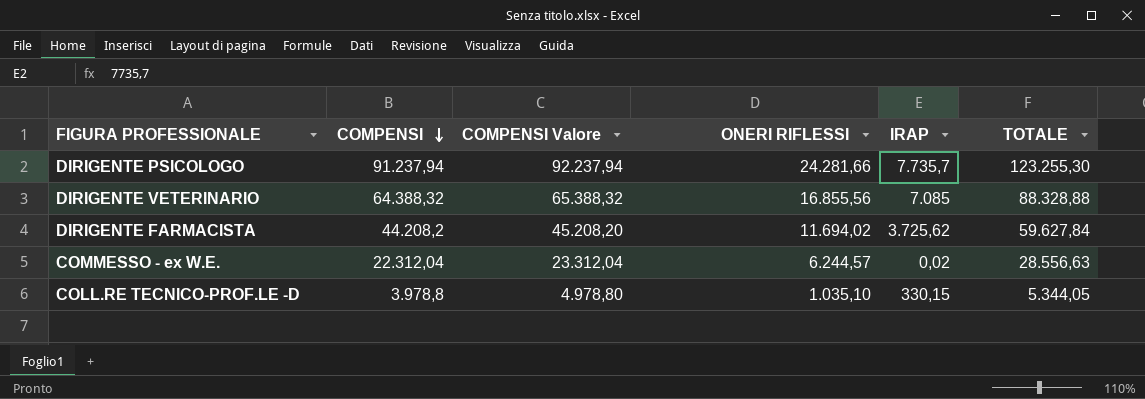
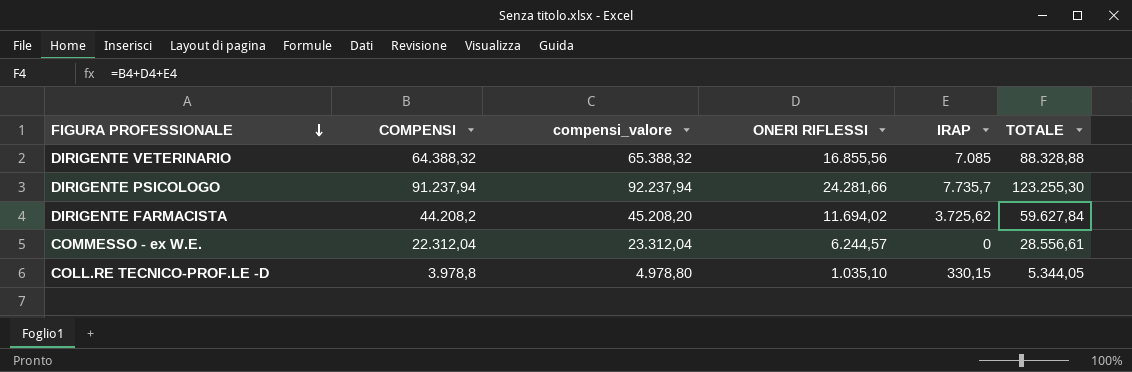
row order: COMPENSI descending -> FIGURA PROFESSIONALE descending
column name: COMPENSI Valore -> compensi_valore
COMMESSO - ex W.E. | IRAP: 0,02 -> 0
COMMESSO - ex W.E. | TOTALE: 28.556,63 -> 28.556,61

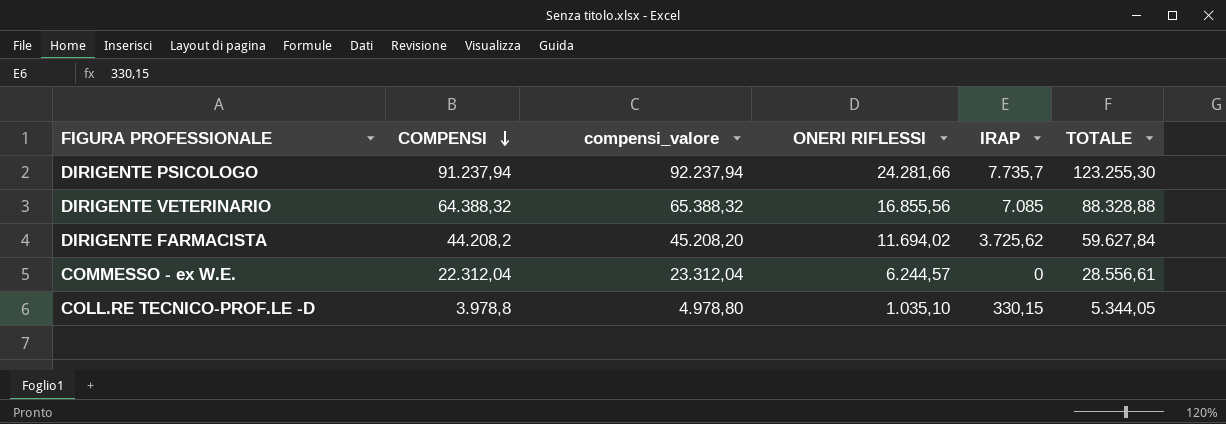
row order: FIGURA PROFESSIONALE descending -> COMPENSI descending

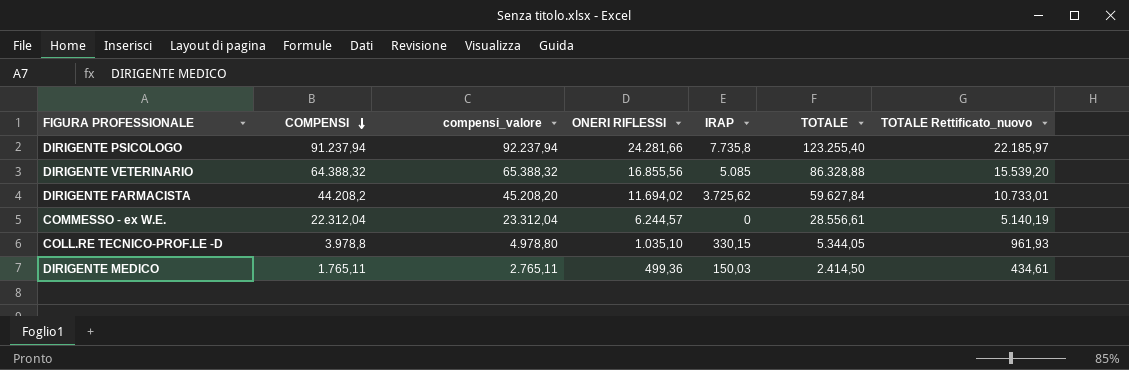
column TOTALE Rettificato_nuovo | formula: none -> [TOTALE] * 0,18
DIRIGENTE PSICOLOGO | IRAP: 7.735,7 -> 7.735,8
DIRIGENTE PSICOLOGO | TOTALE: 123.255,30 -> 123.255,40
DIRIGENTE VETERINARIO | IRAP: 7.085 -> 5.085
DIRIGENTE VETERINARIO | TOTALE: 88.328,88 -> 86.328,88
row DIRIGENTE MEDICO: none -> 1.765,11 | 2.765,11 | 499,36 | 150,03 | 2.414,50 | 434,61

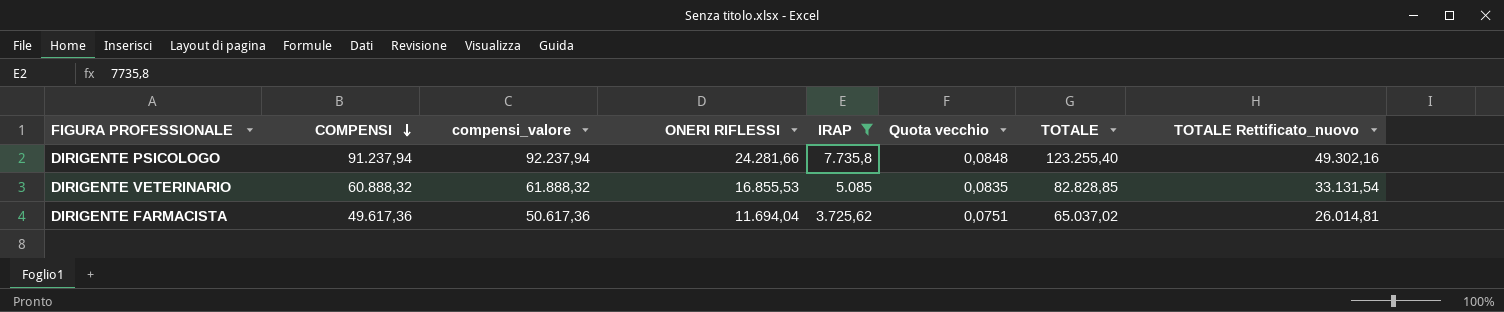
filter: none -> IRAP >= 3.725,62
column Quota vecchio | formula: none -> [IRAP] / [COMPENSI]
column TOTALE Rettificato_nuovo | formula: [TOTALE] * 0,18 -> [TOTALE] * 0,4
DIRIGENTE VETERINARIO | COMPENSI: 64.388,32 -> 60.888,32
DIRIGENTE VETERINARIO | compensi_valore: 65.388,32 -> 61.888,32
DIRIGENTE VETERINARIO | ONERI RIFLESSI: 16.855,56 -> 16.855,53
DIRIGENTE VETERINARIO | TOTALE: 86.328,88 -> 82.828,85
DIRIGENTE FARMACISTA | COMPENSI: 44.208,2 -> 49.617,36
DIRIGENTE FARMACISTA | compensi_valore: 45.208,20 -> 50.617,36
DIRIGENTE FARMACISTA | ONERI RIFLESSI: 11.694,02 -> 11.694,04
DIRIGENTE FARMACISTA | TOTALE: 59.627,84 -> 65.037,02

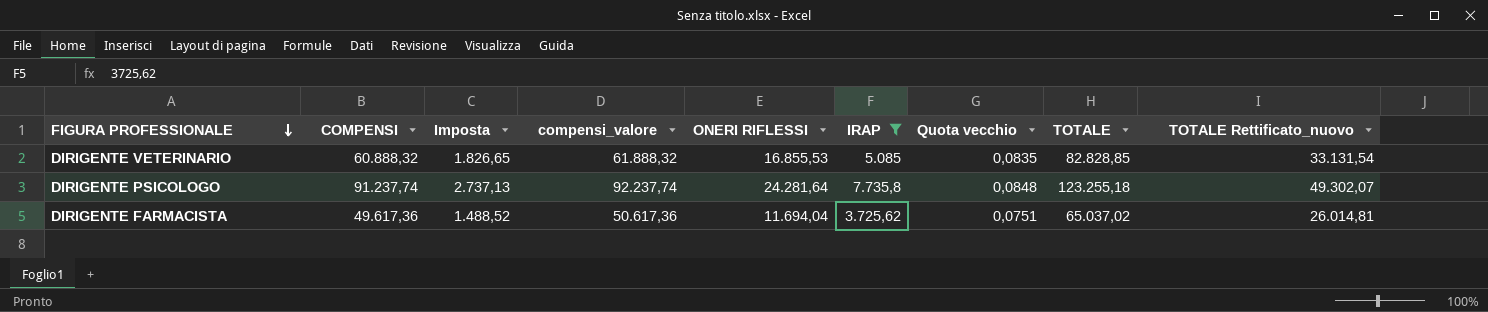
row order: COMPENSI descending -> FIGURA PROFESSIONALE descending
column Imposta | formula: none -> [COMPENSI] * 0,03
DIRIGENTE PSICOLOGO | COMPENSI: 91.237,94 -> 91.237,74
DIRIGENTE PSICOLOGO | compensi_valore: 92.237,94 -> 92.237,74
DIRIGENTE PSICOLOGO | ONERI RIFLESSI: 24.281,66 -> 24.281,64
DIRIGENTE PSICOLOGO | TOTALE: 123.255,40 -> 123.255,18
DIRIGENTE PSICOLOGO | TOTALE Rettificato_nuovo: 49.302,16 -> 49.302,07

